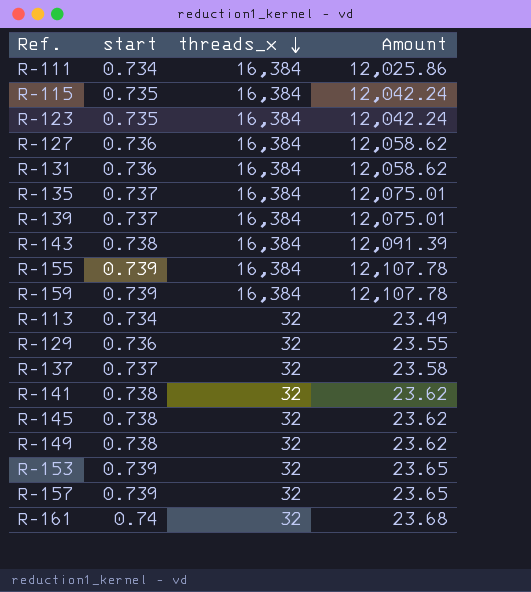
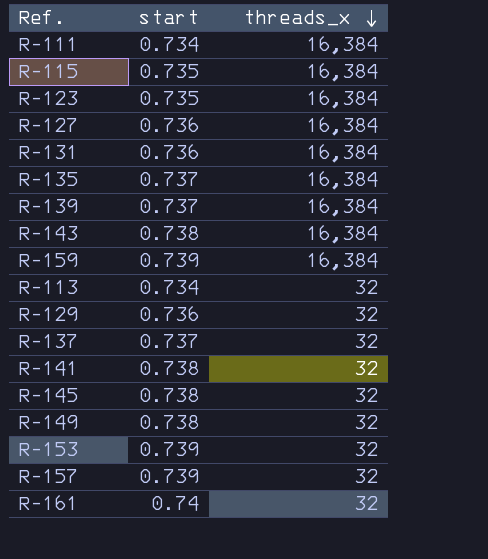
column Amount | formula: [start] * [threads_x] -> none
row R-155: 0.739 | 16,384 | 12,107.78 -> none

